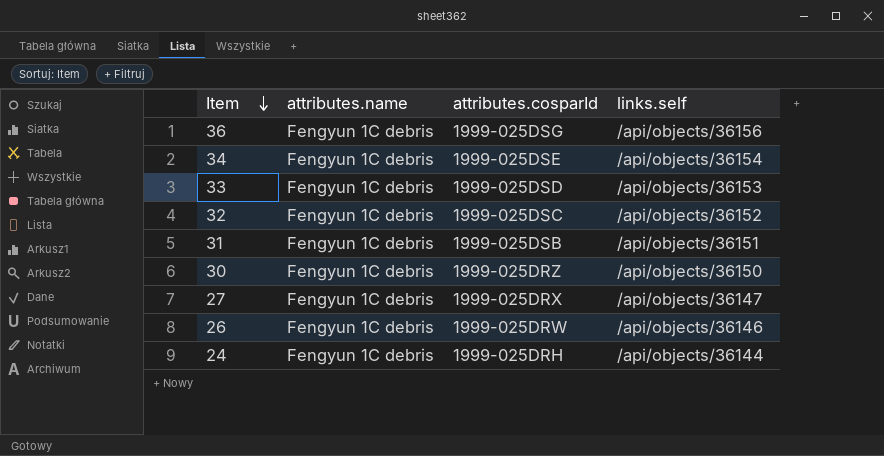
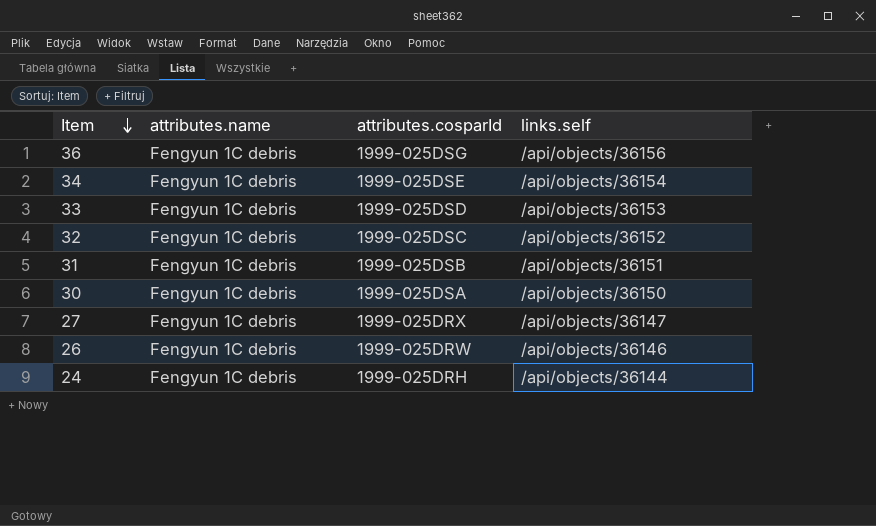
30 | attributes.cosparId: 1999-025DRZ -> 1999-025DSA

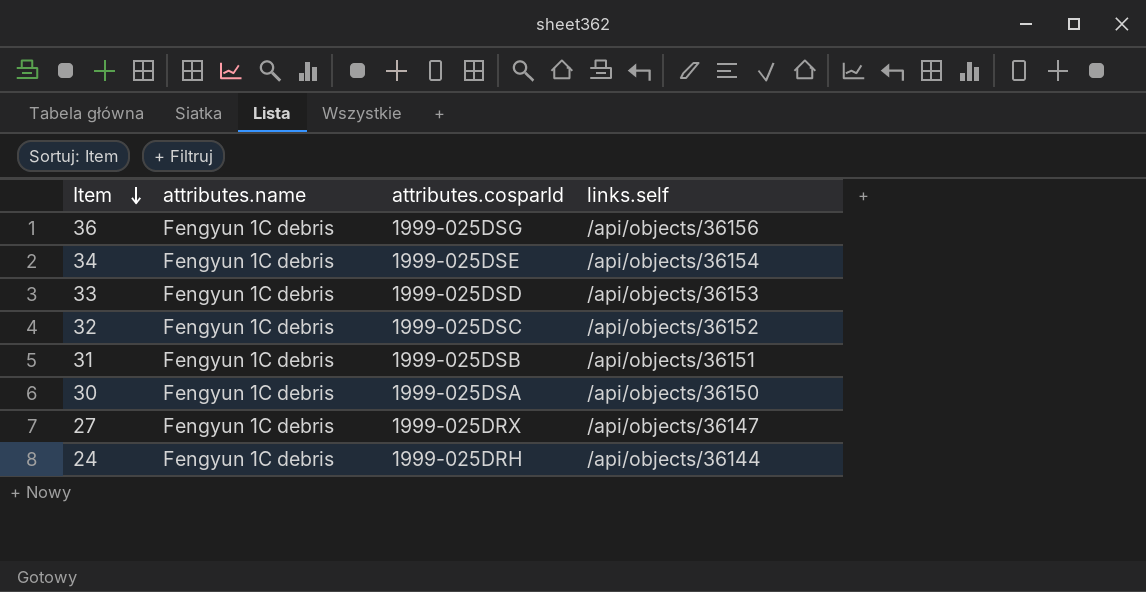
row 26: Fengyun 1C debris | 1999-025DRW | /api/objects/36146 -> none

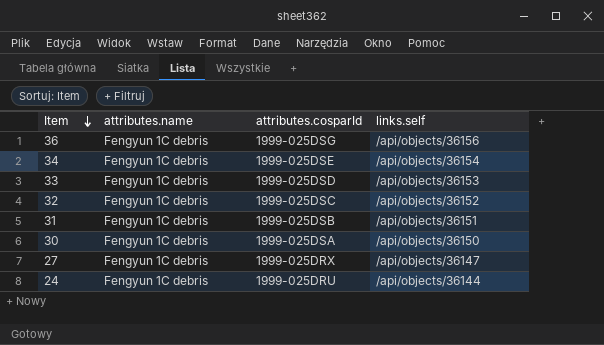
24 | attributes.cosparId: 1999-025DRH -> 1999-025DRU

